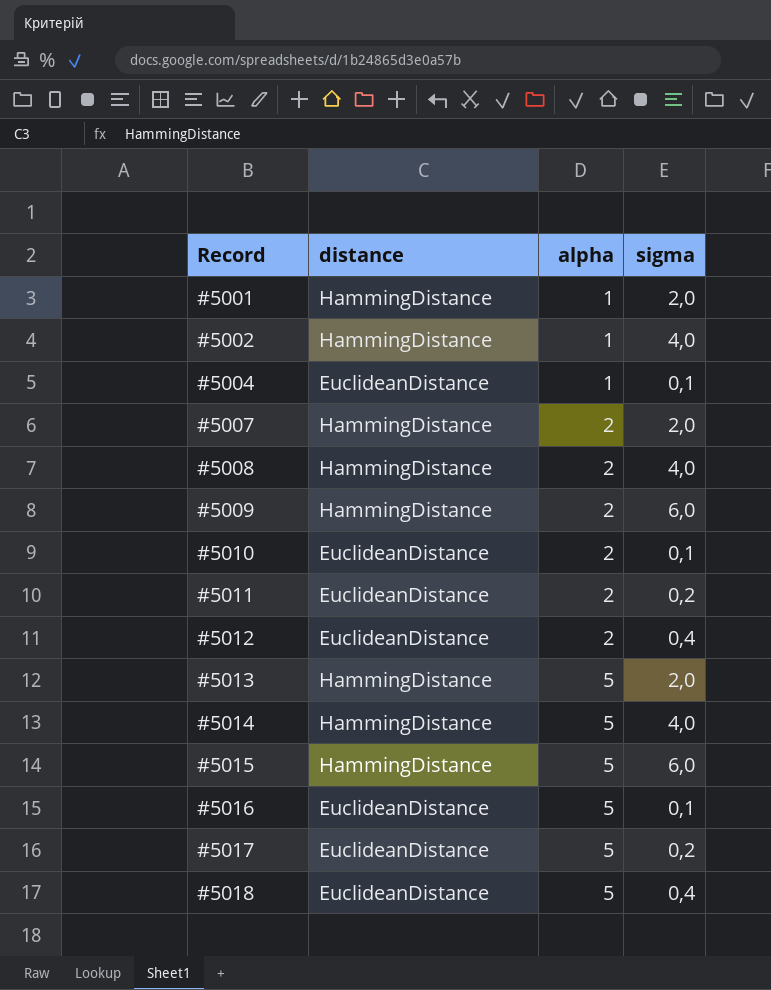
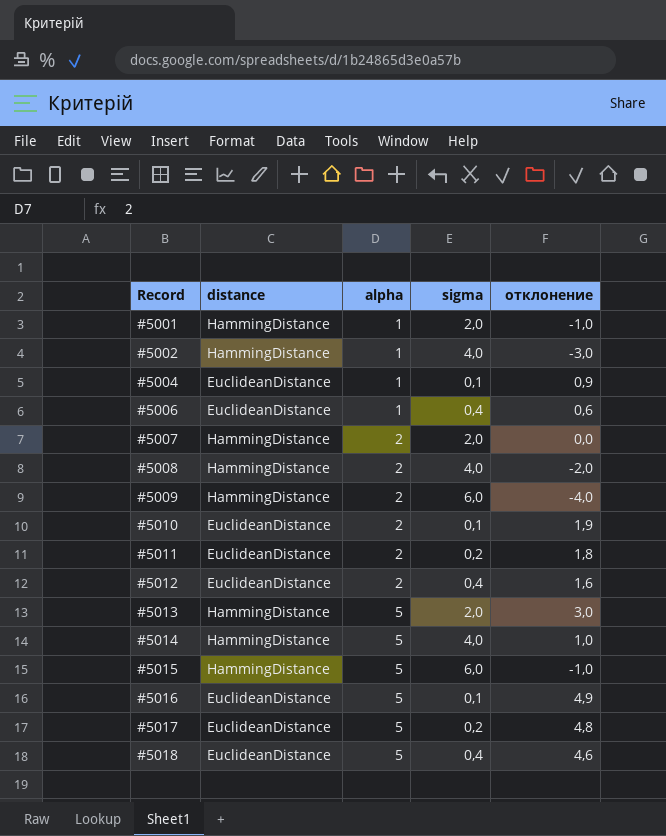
column отклонение | formula: none -> [alpha] - [sigma]
row #5006: none -> EuclideanDistance | 1 | 0,4 | 0,6

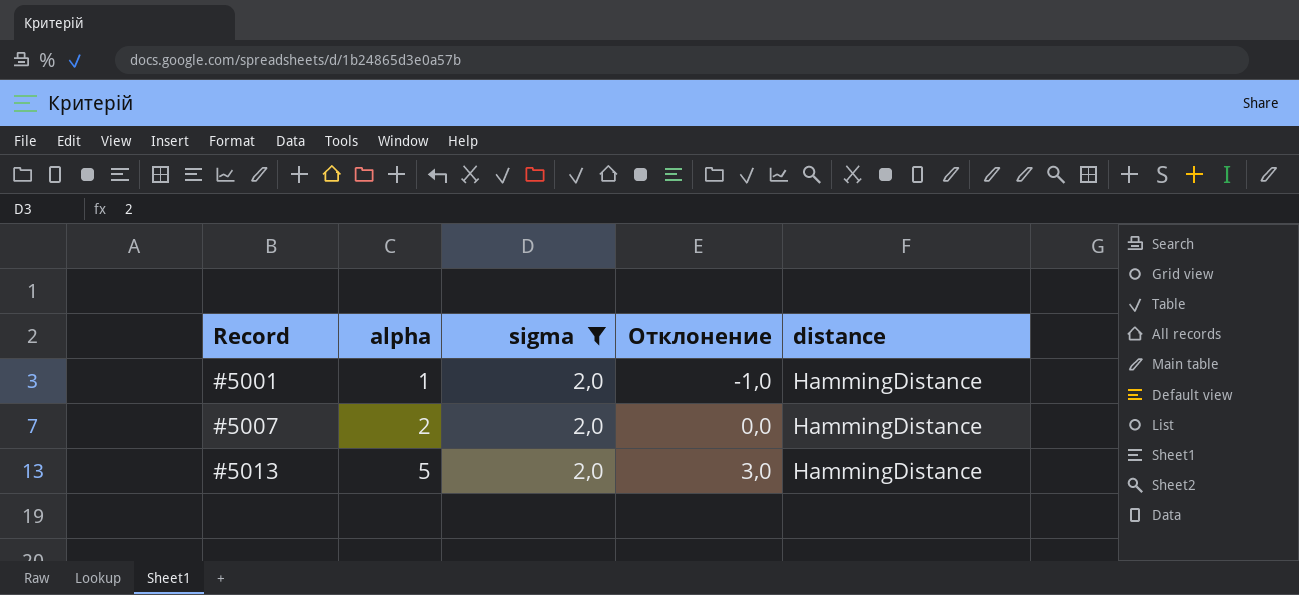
filter: none -> sigma = 2,0
column name: отклонение -> Отклонение
column distance | position: 2 -> 5

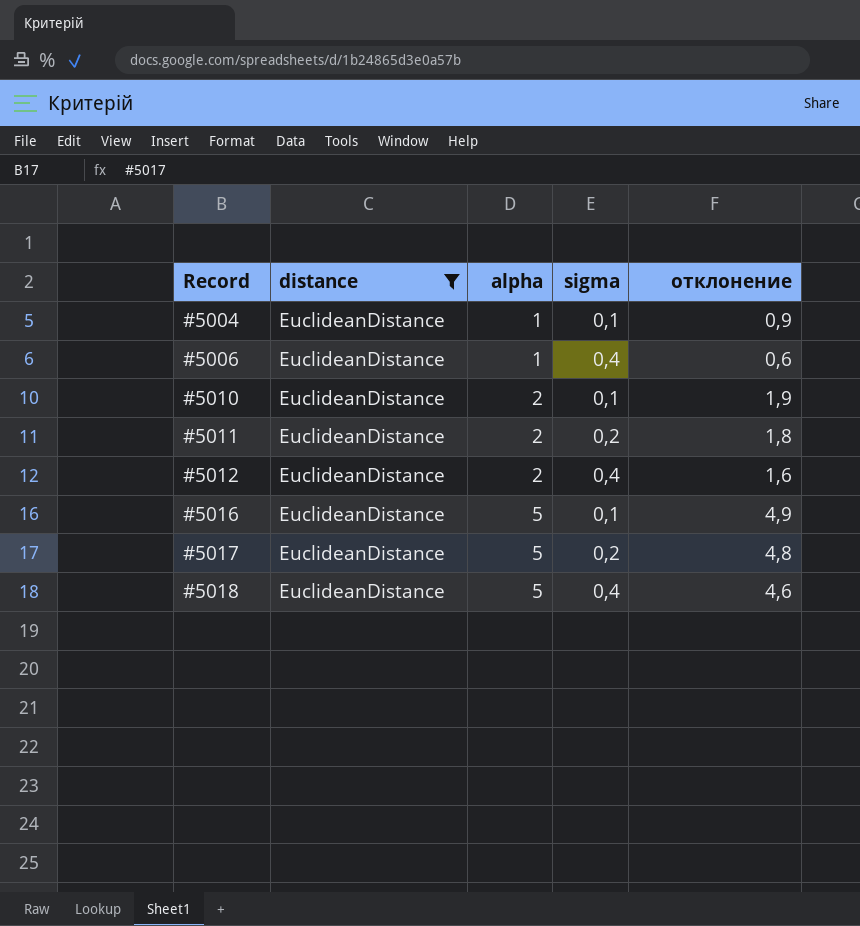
filter: sigma = 2,0 -> distance = EuclideanDistance
column distance | position: 5 -> 2
column name: Отклонение -> отклонение

